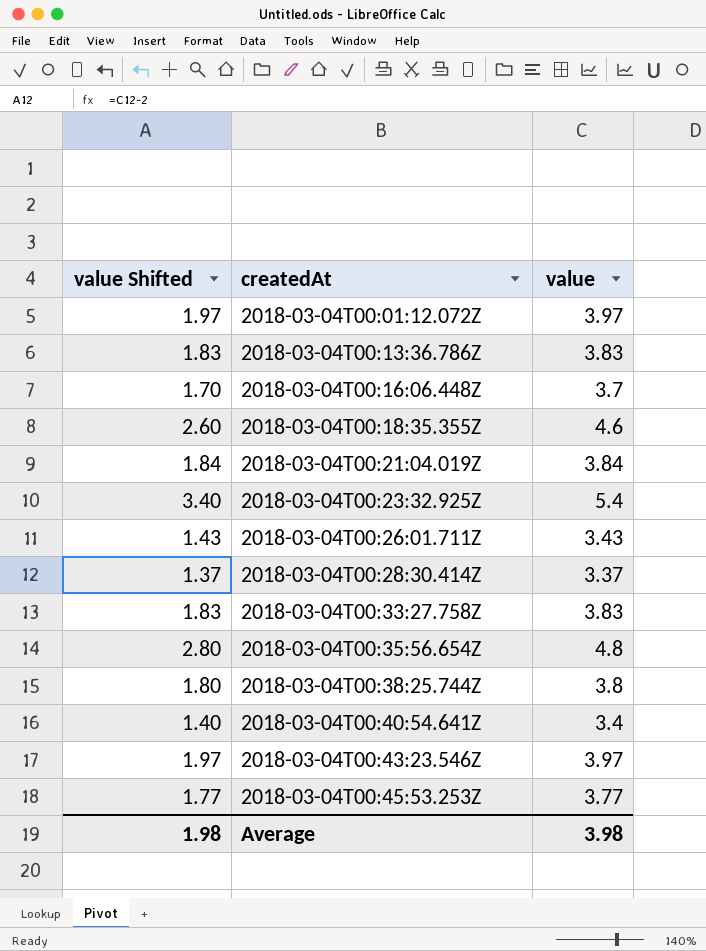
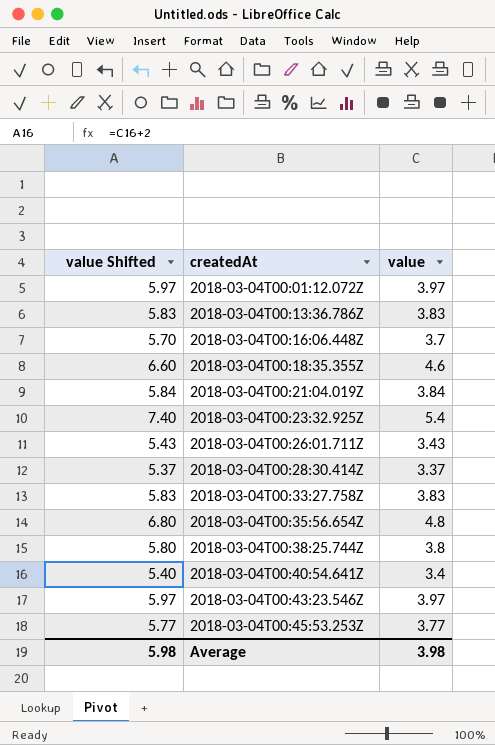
column value Shifted | formula: [value] - 2 -> [value] + 2
Average | value Shifted: 1.98 -> 5.98

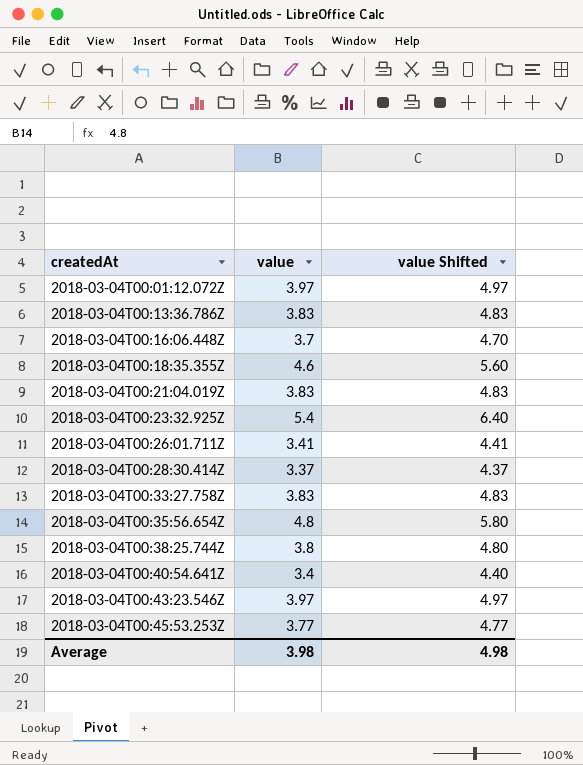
column value Shifted | formula: [value] + 2 -> [value] + 1
column value Shifted | position: 1 -> 3
2018-03-04T00:21:04.019Z | value: 3.84 -> 3.83
2018-03-04T00:26:01.711Z | value: 3.43 -> 3.41
Average | value Shifted: 5.98 -> 4.98

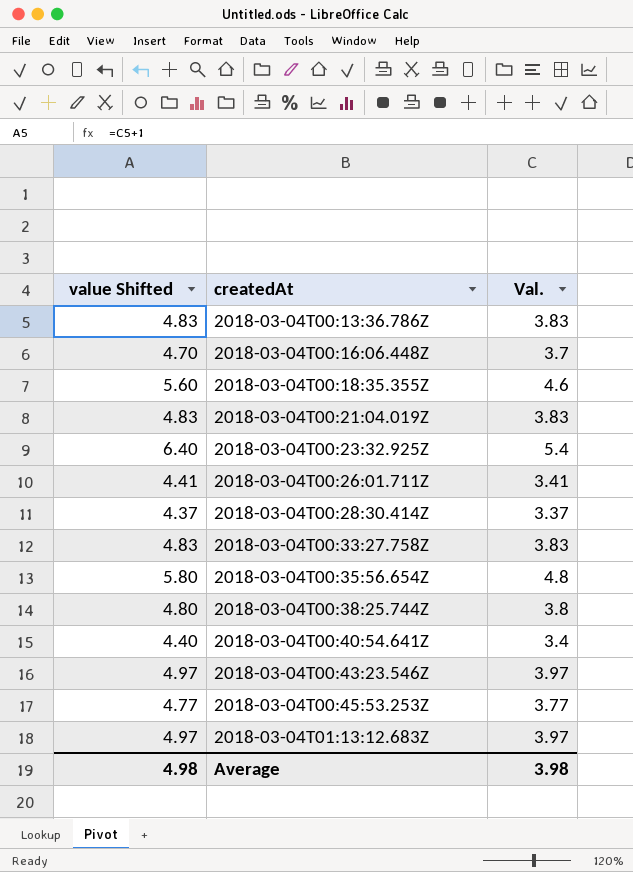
column value Shifted | position: 3 -> 1
column name: value -> Val.
row 2018-03-04T00:01:12.072Z: 3.97 | 4.97 -> none
row 2018-03-04T01:13:12.683Z: none -> 4.97 | 3.97

